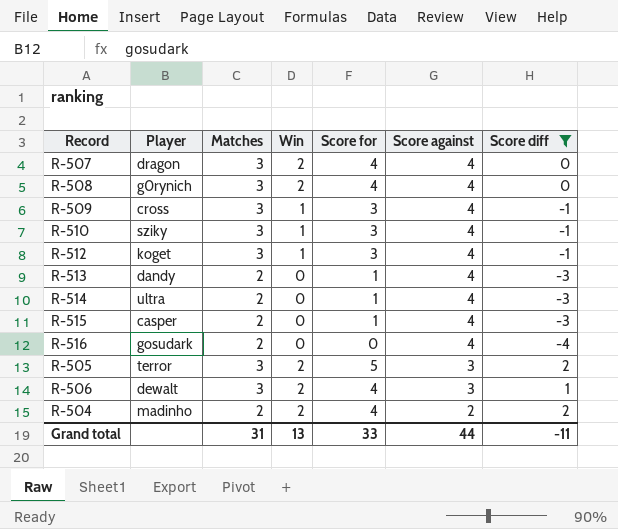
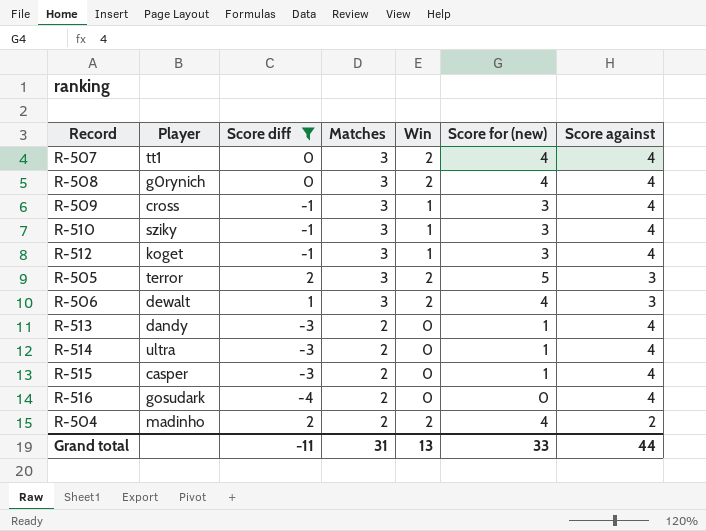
row order: Score against descending -> Matches descending
column Score diff | position: 7 -> 3
column name: Score for -> Score for (new)
R-507 | Player: dragon -> tt1

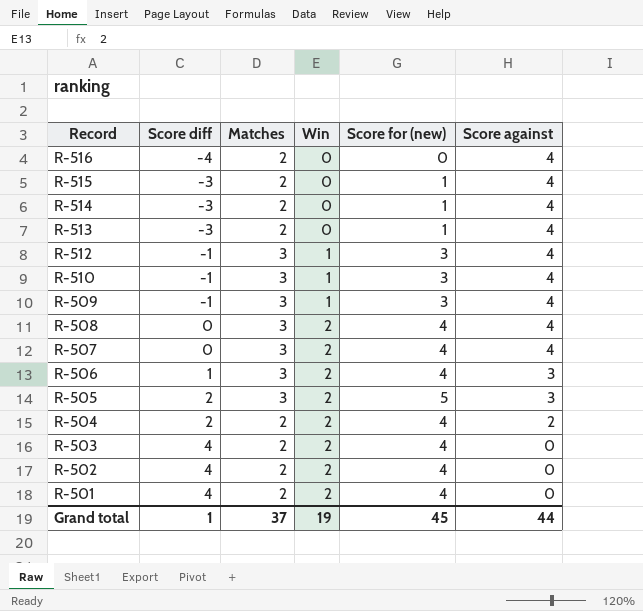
filter: Score diff != 4 -> none
row order: Matches descending -> Record descending
column Player | position: 2 -> none
Grand total | Score diff: -11 -> 1
Grand total | Matches: 31 -> 37
Grand total | Win: 13 -> 19
Grand total | Score for (new): 33 -> 45

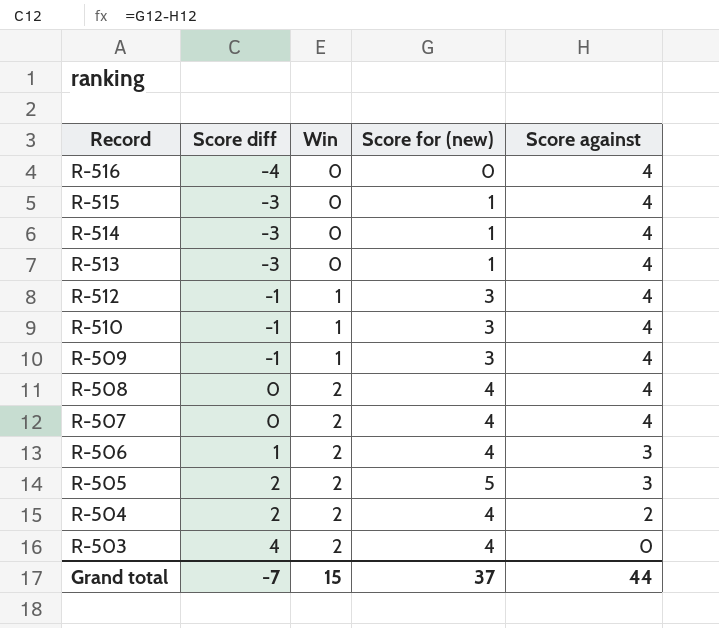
column Matches | position: 3 -> none
row R-502: 4 | 2 | 2 | 4 | 0 -> none
row R-501: 4 | 2 | 2 | 4 | 0 -> none
Grand total | Score diff: 1 -> -7
Grand total | Win: 19 -> 15
Grand total | Score for (new): 45 -> 37

